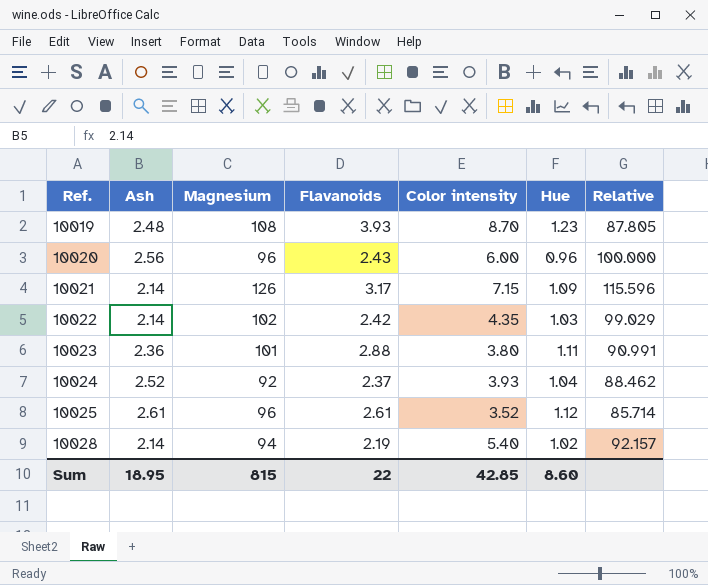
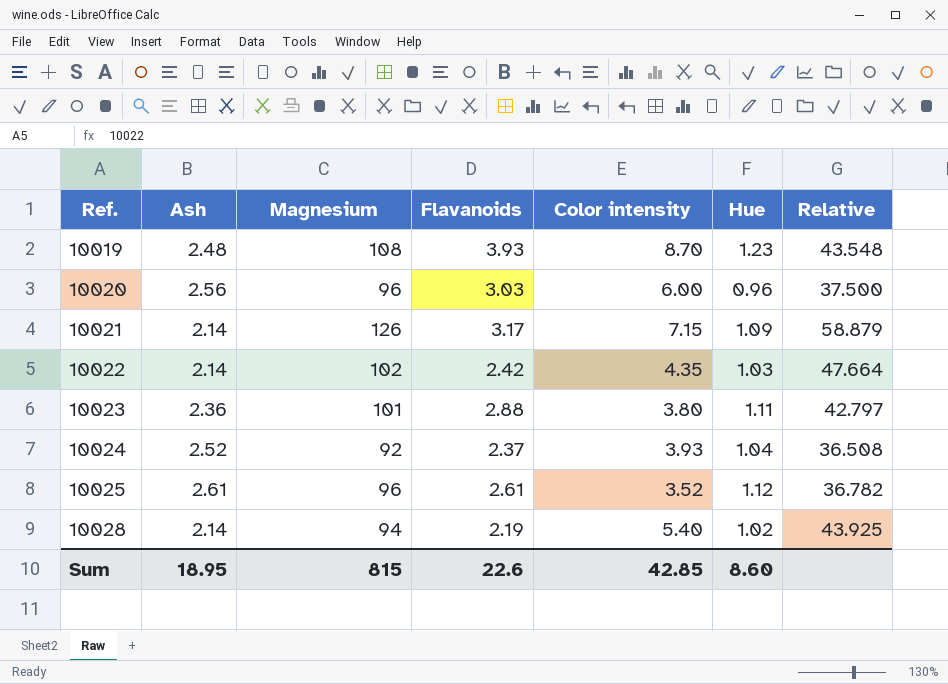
column Relative | formula: [Magnesium] / [Hue] -> [Magnesium] / [Ash]
10020 | Flavanoids: 2.43 -> 3.03
Sum | Flavanoids: 22 -> 22.6

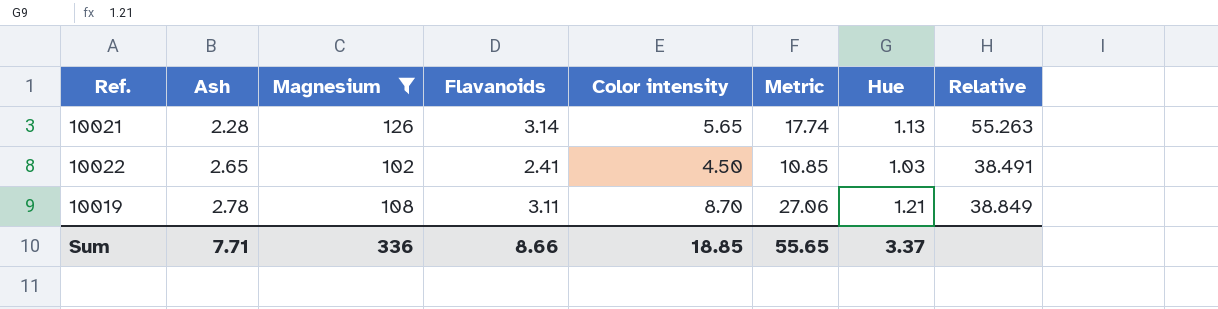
filter: none -> Magnesium >= 102
row order: Ref. ascending -> Ash ascending
column Metric | formula: none -> [Flavanoids] * [Color intensity]
10021 | Ash: 2.14 -> 2.28
10021 | Flavanoids: 3.17 -> 3.14
10021 | Color intensity: 7.15 -> 5.65
10021 | Hue: 1.09 -> 1.13
10021 | Relative: 58.879 -> 55.263
10022 | Ash: 2.14 -> 2.65
10022 | Flavanoids: 2.42 -> 2.41
10022 | Color intensity: 4.35 -> 4.50
10022 | Relative: 47.664 -> 38.491
10019 | Ash: 2.48 -> 2.78
10019 | Flavanoids: 3.93 -> 3.11
10019 | Hue: 1.23 -> 1.21
10019 | Relative: 43.548 -> 38.849
Sum | Ash: 18.95 -> 7.71
Sum | Magnesium: 815 -> 336
Sum | Flavanoids: 22.6 -> 8.66
Sum | Color intensity: 42.85 -> 18.85
Sum | Hue: 8.60 -> 3.37

